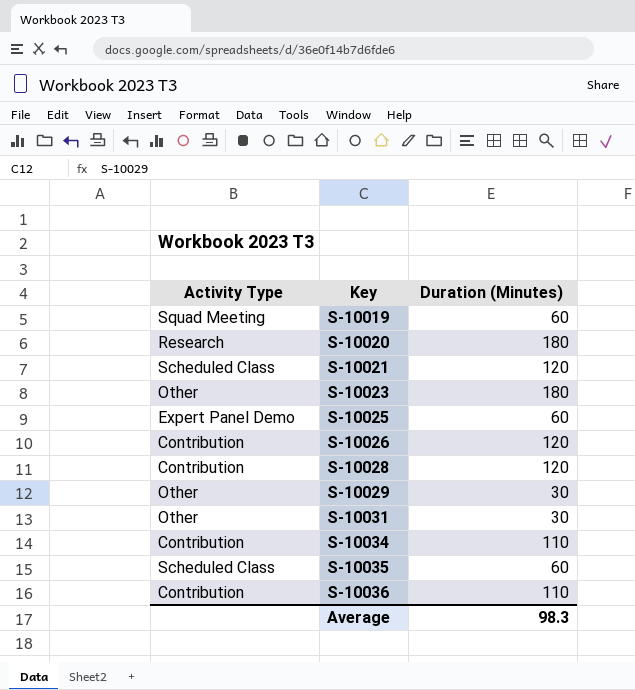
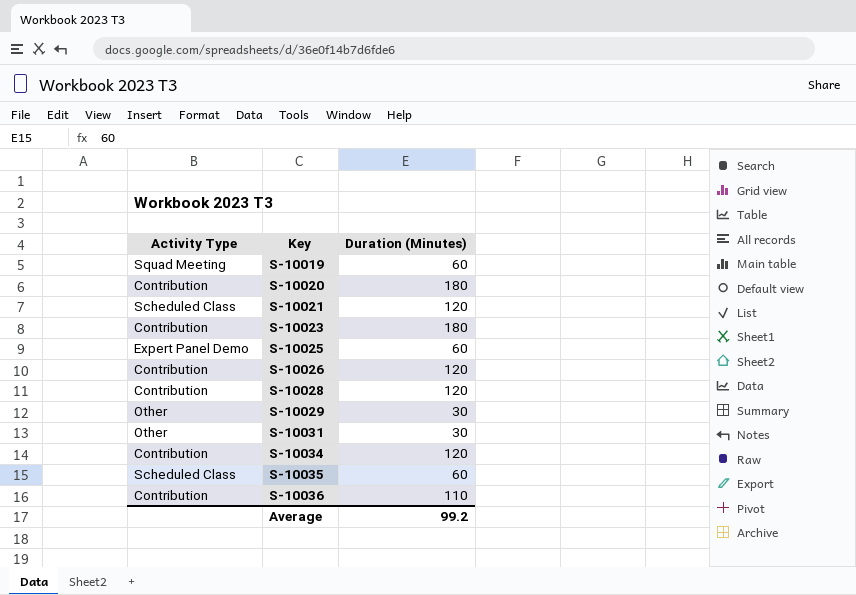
S-10020 | Activity Type: Research -> Contribution
S-10023 | Activity Type: Other -> Contribution
S-10034 | Duration (Minutes): 110 -> 120
Average | Duration (Minutes): 98.3 -> 99.2

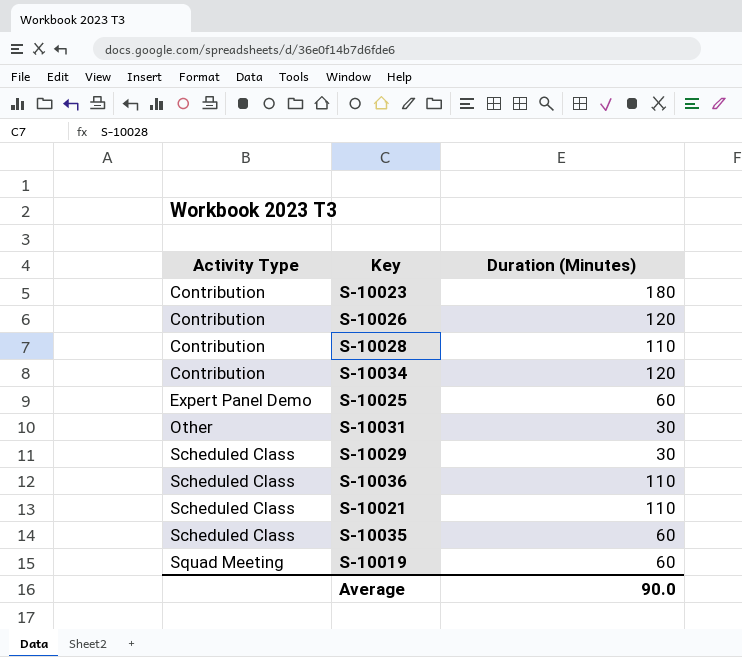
row order: Key ascending -> Activity Type ascending
row S-10020: Contribution | 180 -> none
S-10028 | Duration (Minutes): 120 -> 110
S-10029 | Activity Type: Other -> Scheduled Class
S-10036 | Activity Type: Contribution -> Scheduled Class
S-10021 | Duration (Minutes): 120 -> 110
Average | Duration (Minutes): 99.2 -> 90.0

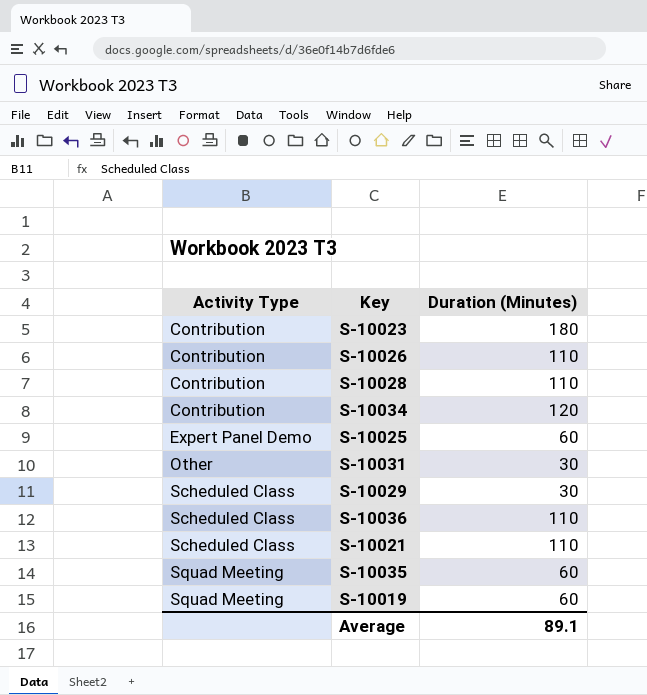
S-10026 | Duration (Minutes): 120 -> 110
S-10035 | Activity Type: Scheduled Class -> Squad Meeting
Average | Duration (Minutes): 90.0 -> 89.1

